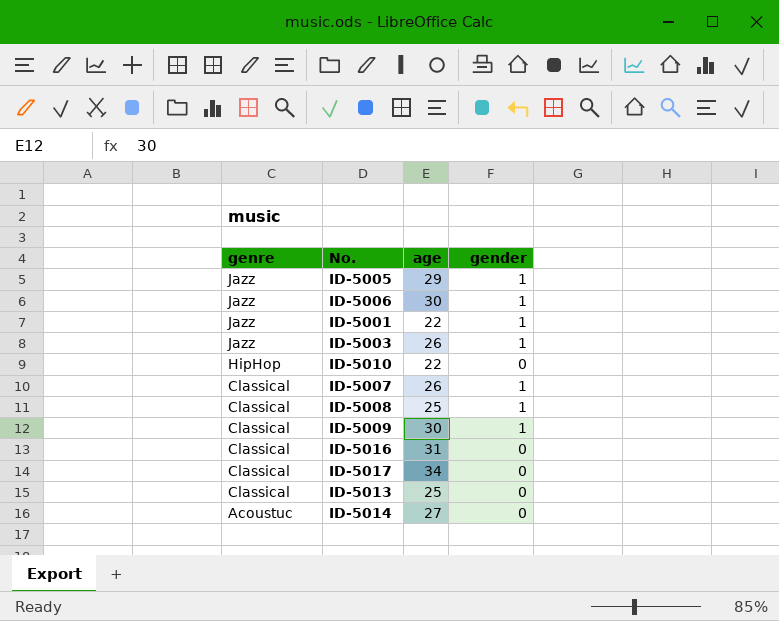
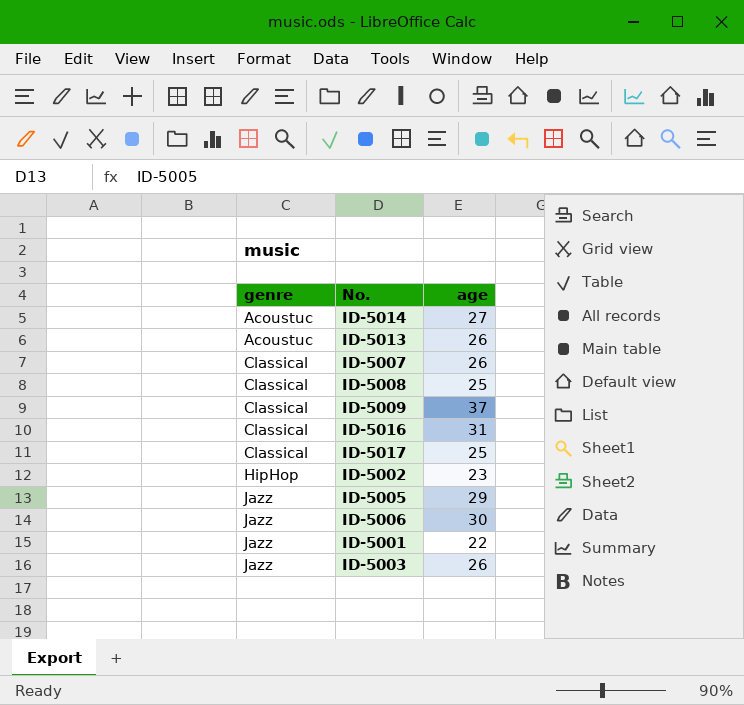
row order: genre descending -> genre ascending
column gender | position: 4 -> none
row ID-5010: HipHop | 22 | 0 -> none
ID-5013 | genre: Classical -> Acoustuc
ID-5013 | age: 25 -> 26
ID-5009 | age: 30 -> 37
ID-5017 | age: 34 -> 25
row ID-5002: none -> HipHop | 23

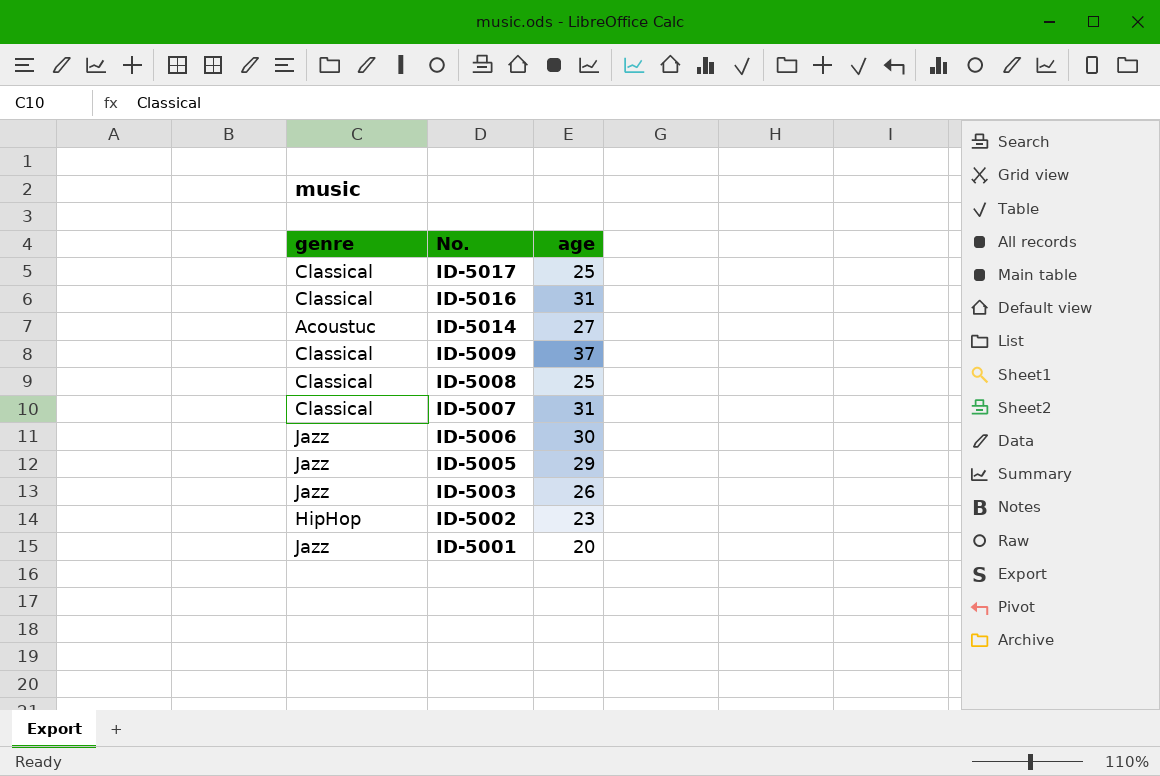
row order: genre ascending -> No. descending
row ID-5013: Acoustuc | 26 -> none
ID-5007 | age: 26 -> 31
ID-5001 | age: 22 -> 20

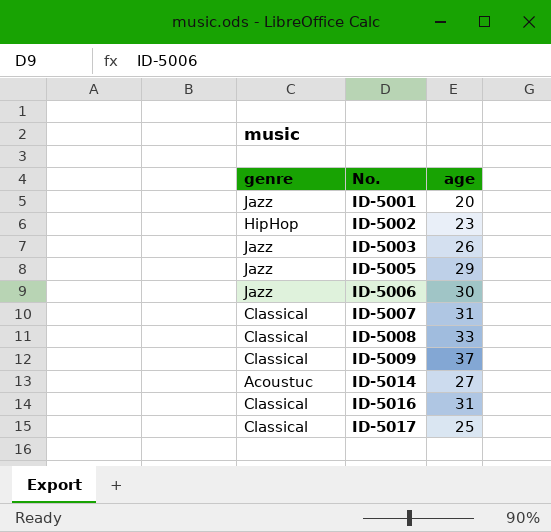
row order: No. descending -> No. ascending
ID-5008 | age: 25 -> 33

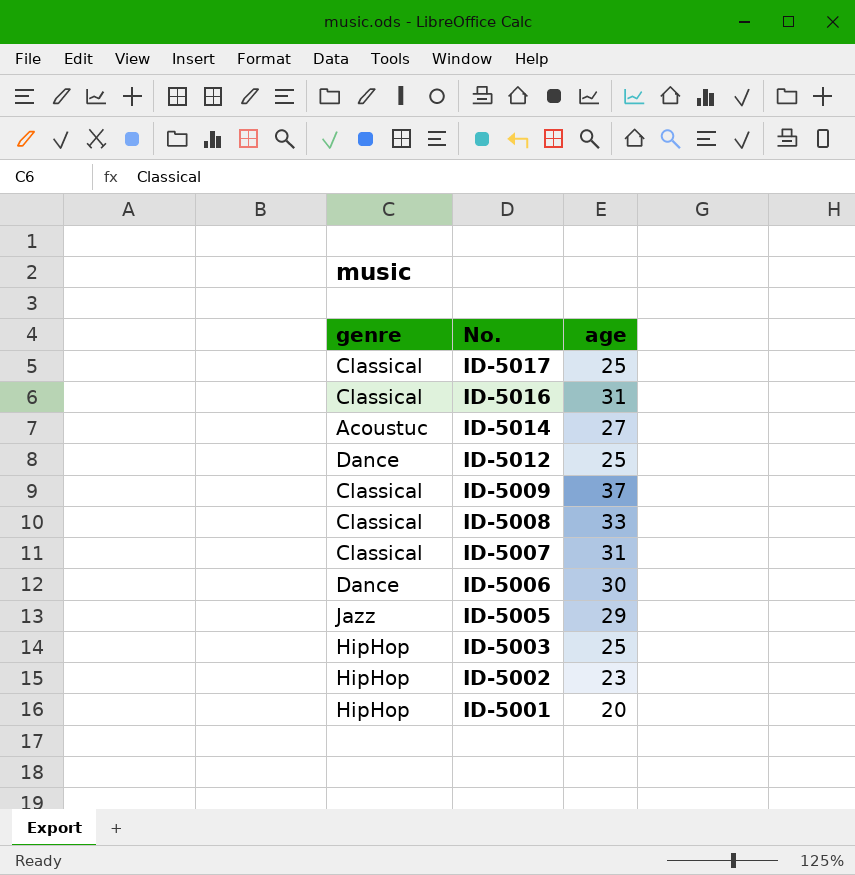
row order: No. ascending -> No. descending
row ID-5012: none -> Dance | 25
ID-5006 | genre: Jazz -> Dance
ID-5003 | genre: Jazz -> HipHop
ID-5003 | age: 26 -> 25
ID-5001 | genre: Jazz -> HipHop

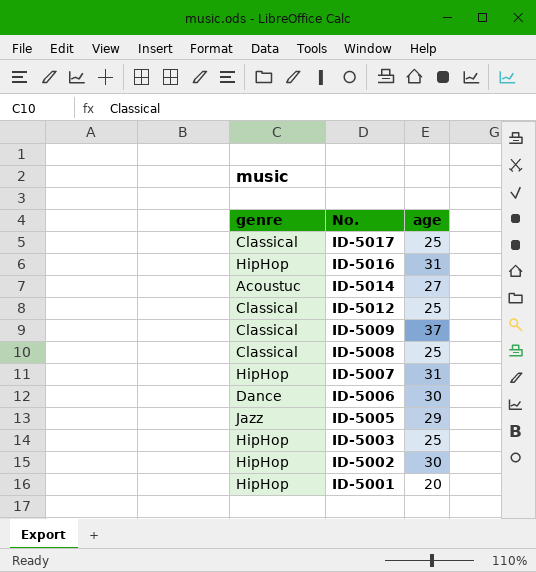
ID-5016 | genre: Classical -> HipHop
ID-5012 | genre: Dance -> Classical
ID-5008 | age: 33 -> 25
ID-5007 | genre: Classical -> HipHop
ID-5002 | age: 23 -> 30

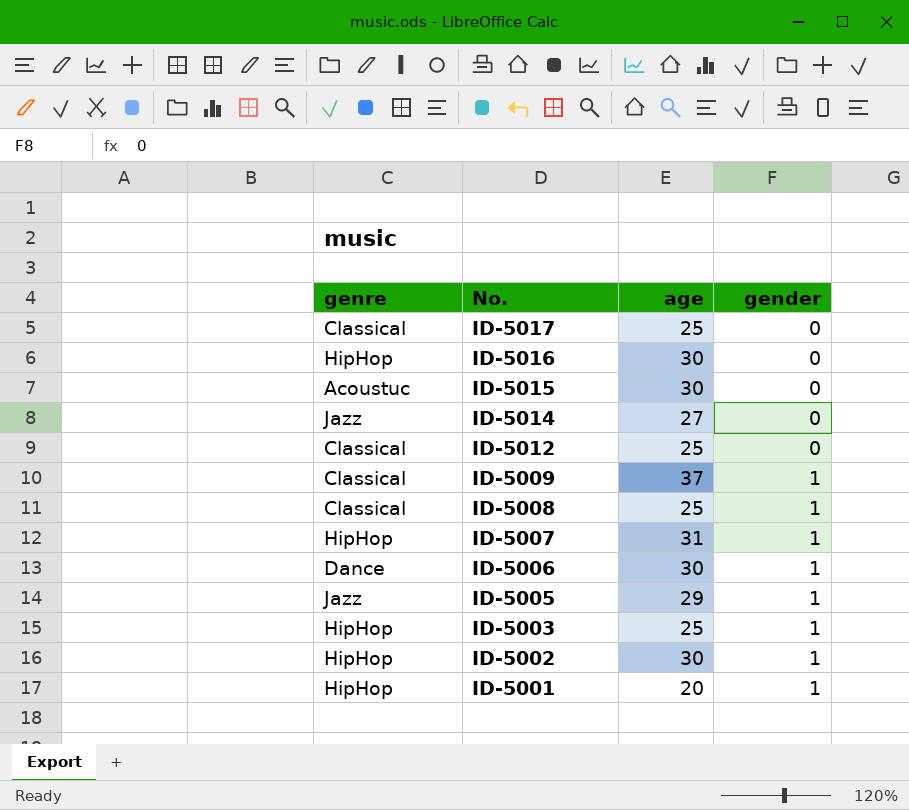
column gender | position: none -> 4
ID-5016 | age: 31 -> 30
row ID-5015: none -> Acoustuc | 30 | 0
ID-5014 | genre: Acoustuc -> Jazz

